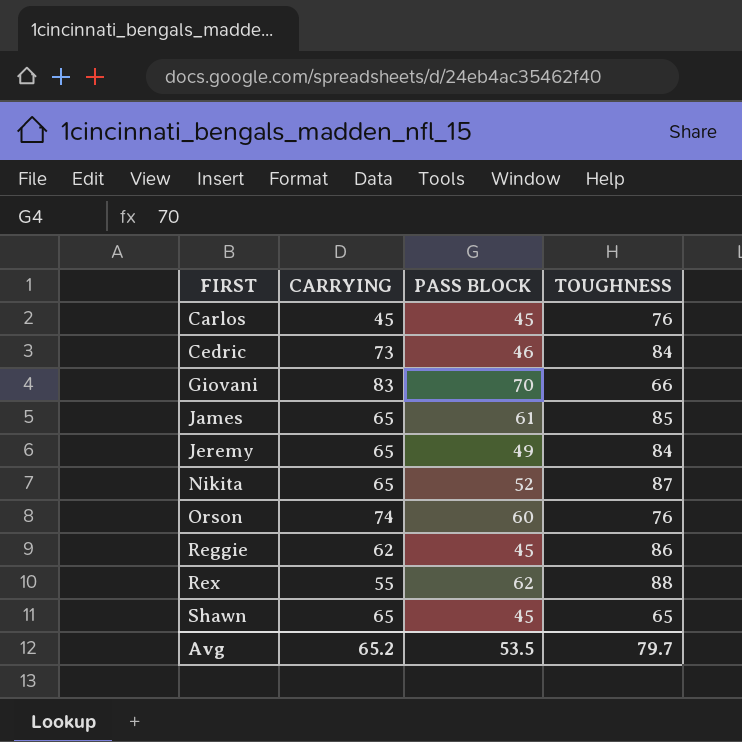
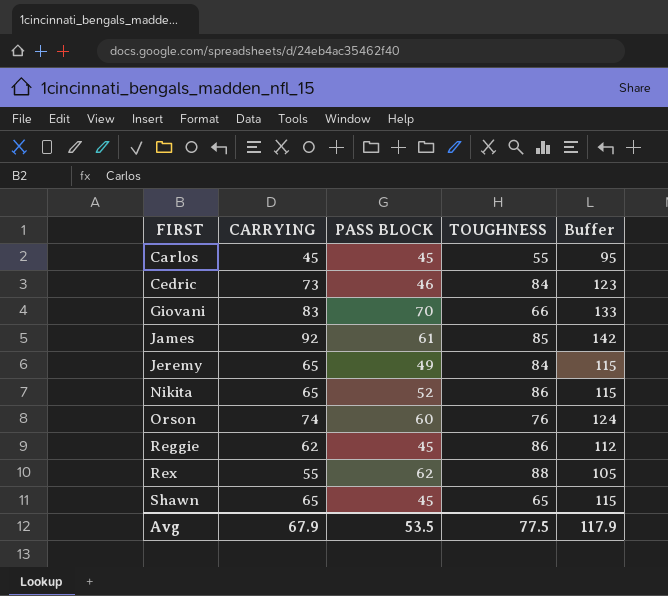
column Buffer | formula: none -> [CARRYING] + 50
Carlos | TOUGHNESS: 76 -> 55
James | CARRYING: 65 -> 92
Nikita | TOUGHNESS: 87 -> 86
Avg | CARRYING: 65.2 -> 67.9
Avg | TOUGHNESS: 79.7 -> 77.5

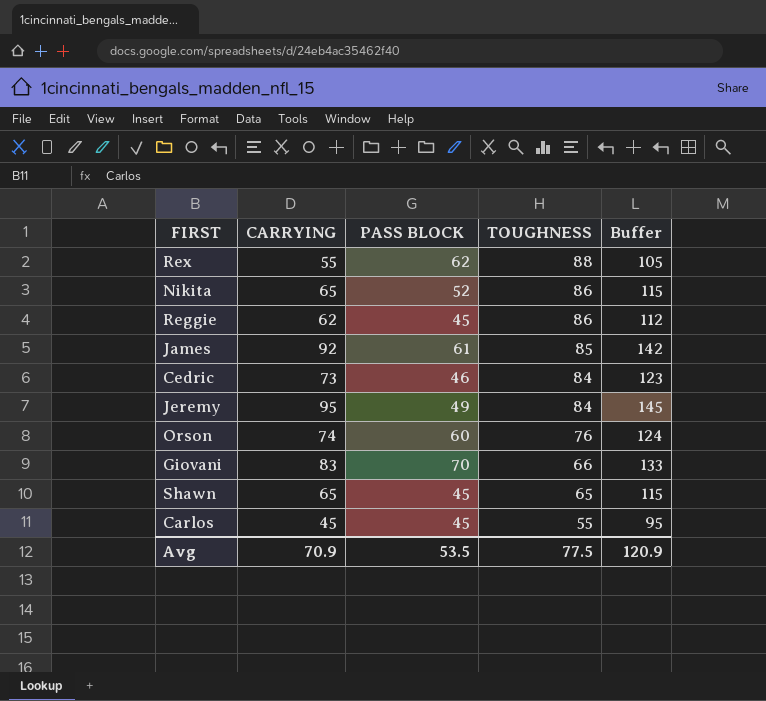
row order: FIRST ascending -> TOUGHNESS descending
Jeremy | CARRYING: 65 -> 95
Jeremy | Buffer: 115 -> 145
Avg | CARRYING: 67.9 -> 70.9
Avg | Buffer: 117.9 -> 120.9

